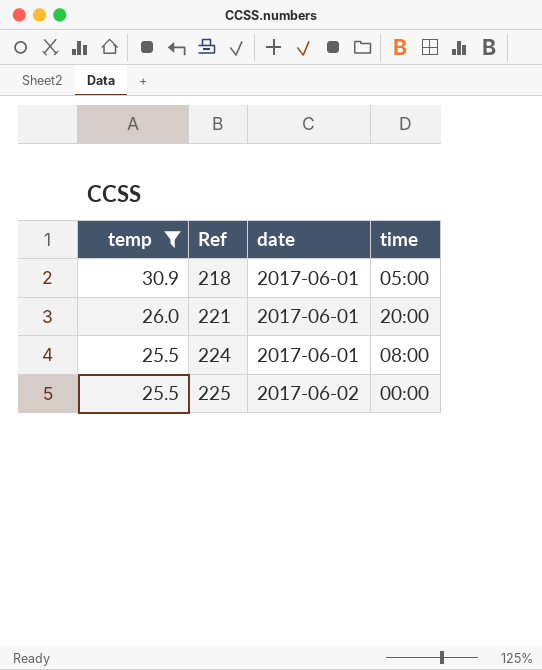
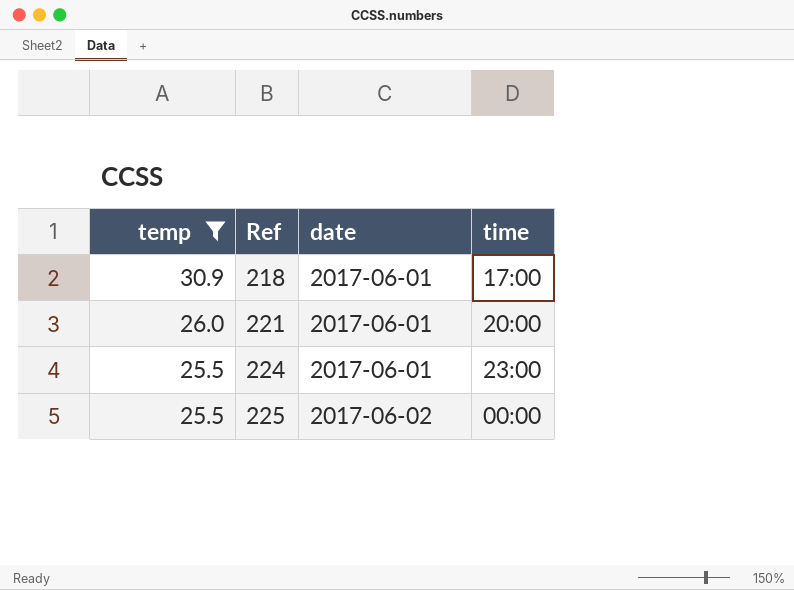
218 | time: 05:00 -> 17:00
224 | time: 08:00 -> 23:00

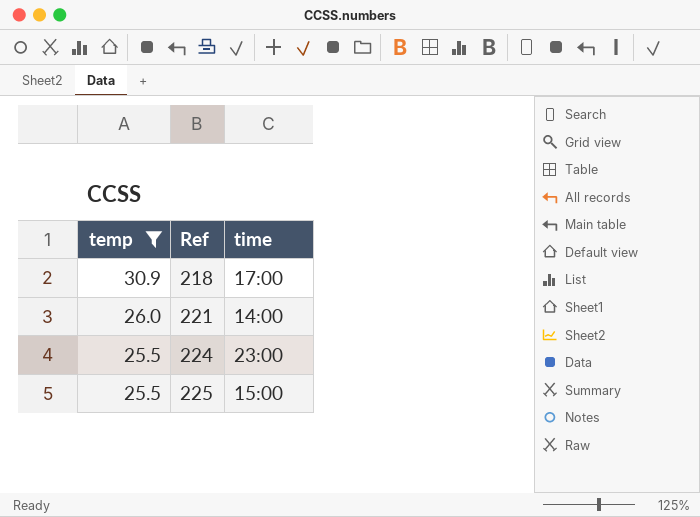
column date | position: 3 -> none
221 | time: 20:00 -> 14:00
225 | time: 00:00 -> 15:00

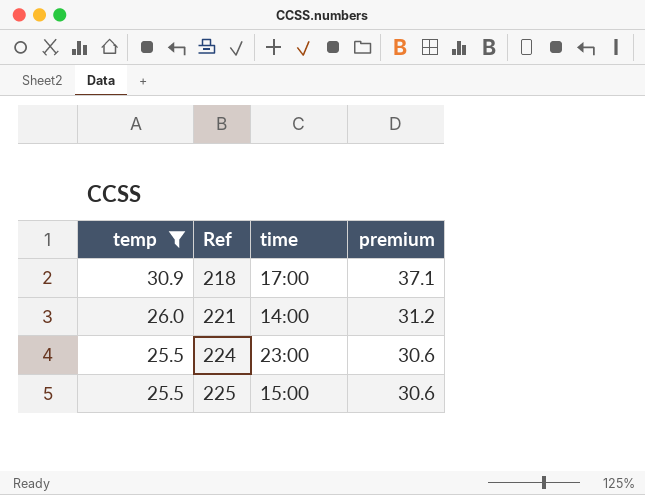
column premium | formula: none -> [temp] * 1.2

